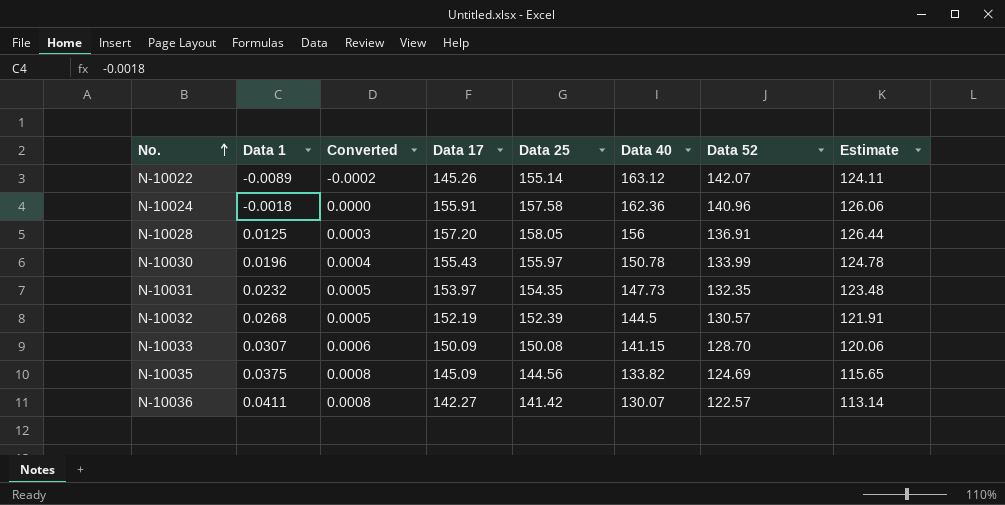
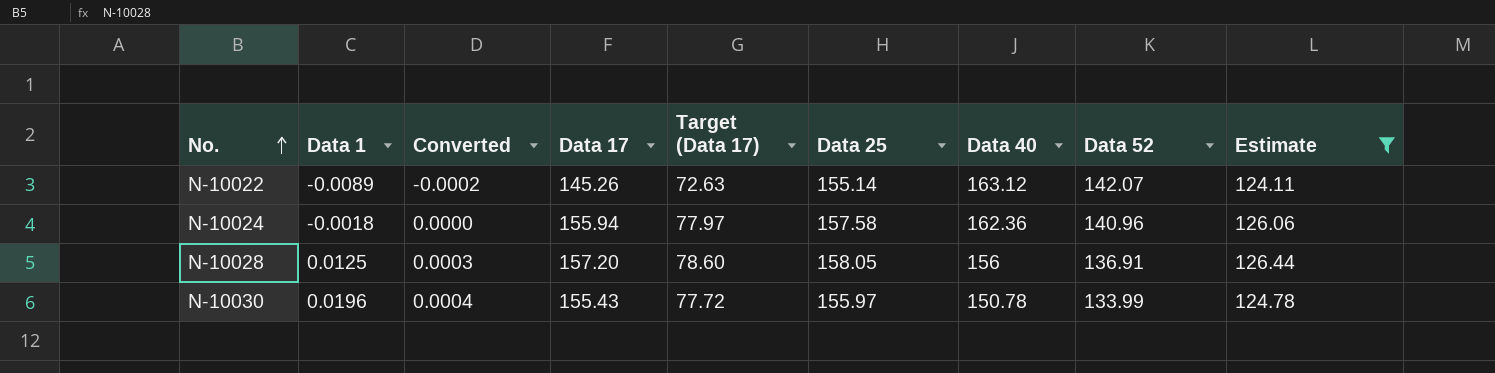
filter: none -> Estimate >= 124.11
column Target (Data 17) | formula: none -> [Data 17] * 0.5
N-10024 | Data 17: 155.91 -> 155.94

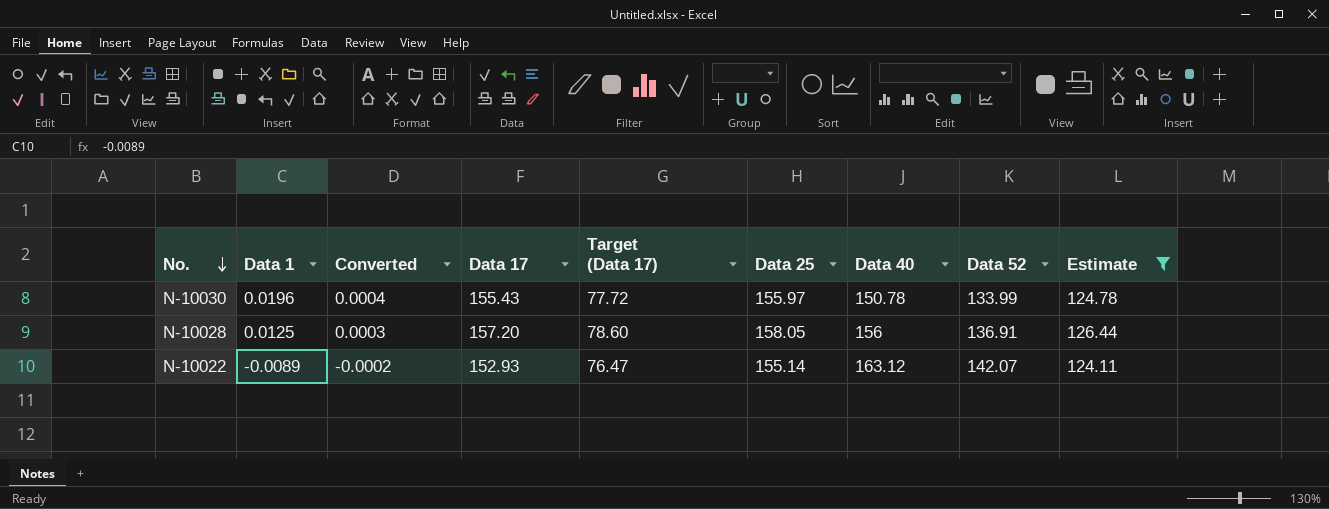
row order: No. ascending -> No. descending
row N-10024: -0.0018 | 0.0000 | 155.94 | 77.97 | 157.58 | 162.36 | 140.96 | 126.06 -> none
N-10022 | Data 17: 145.26 -> 152.93
N-10022 | Target (Data 17): 72.63 -> 76.47

